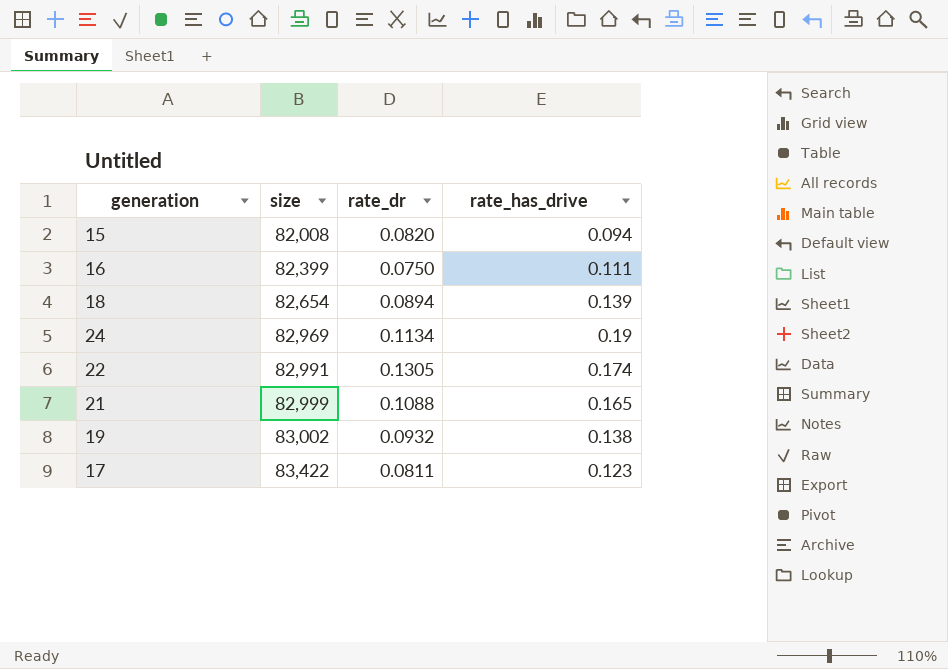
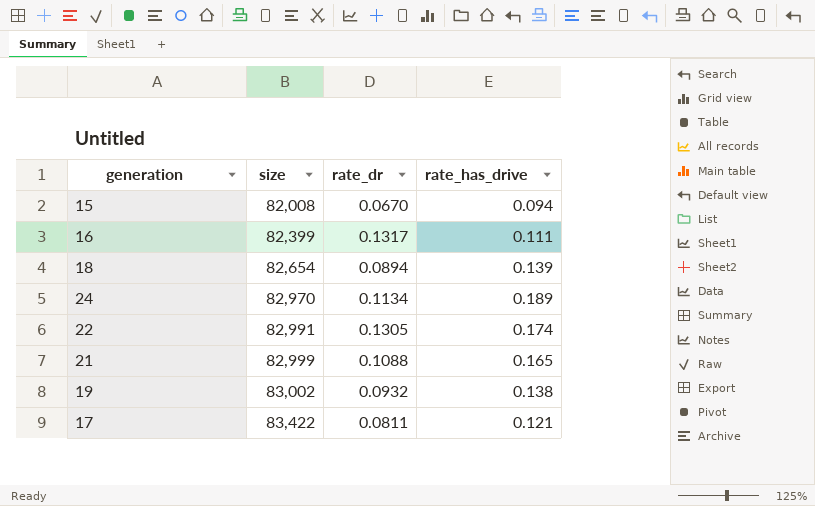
15 | rate_dr: 0.0820 -> 0.0670
16 | rate_dr: 0.0750 -> 0.1317
24 | size: 82,969 -> 82,970
24 | rate_has_drive: 0.19 -> 0.189
17 | rate_has_drive: 0.123 -> 0.121

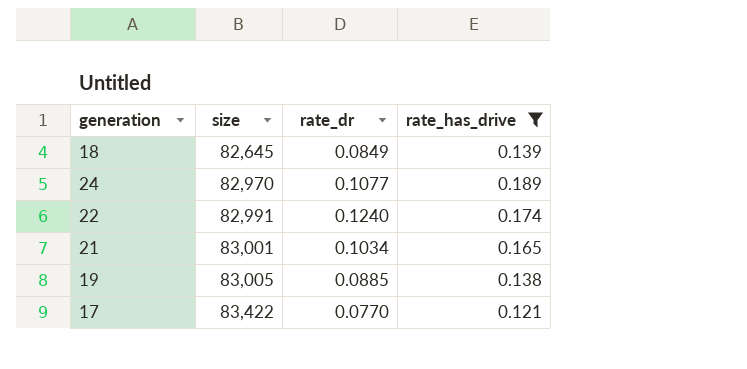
filter: none -> rate_has_drive >= 0.121
18 | size: 82,654 -> 82,645
18 | rate_dr: 0.0894 -> 0.0849
24 | rate_dr: 0.1134 -> 0.1077
22 | rate_dr: 0.1305 -> 0.1240
21 | size: 82,999 -> 83,001
21 | rate_dr: 0.1088 -> 0.1034
19 | size: 83,002 -> 83,005
19 | rate_dr: 0.0932 -> 0.0885
17 | rate_dr: 0.0811 -> 0.0770

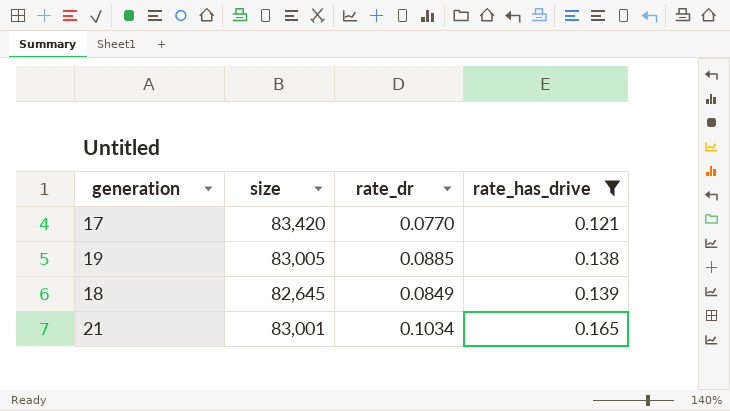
row order: size ascending -> rate_has_drive ascending
row 24: 82,970 | 0.1077 | 0.189 -> none
row 22: 82,991 | 0.1240 | 0.174 -> none
17 | size: 83,422 -> 83,420

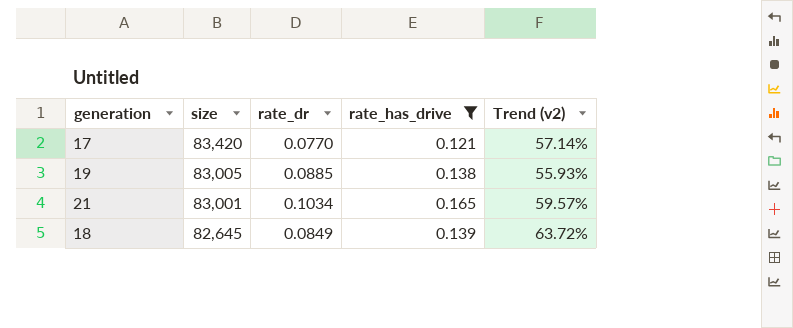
row order: rate_has_drive ascending -> size descending
column Trend (v2) | formula: none -> ([rate_has_drive] - [rate_dr]) / [rate_dr]

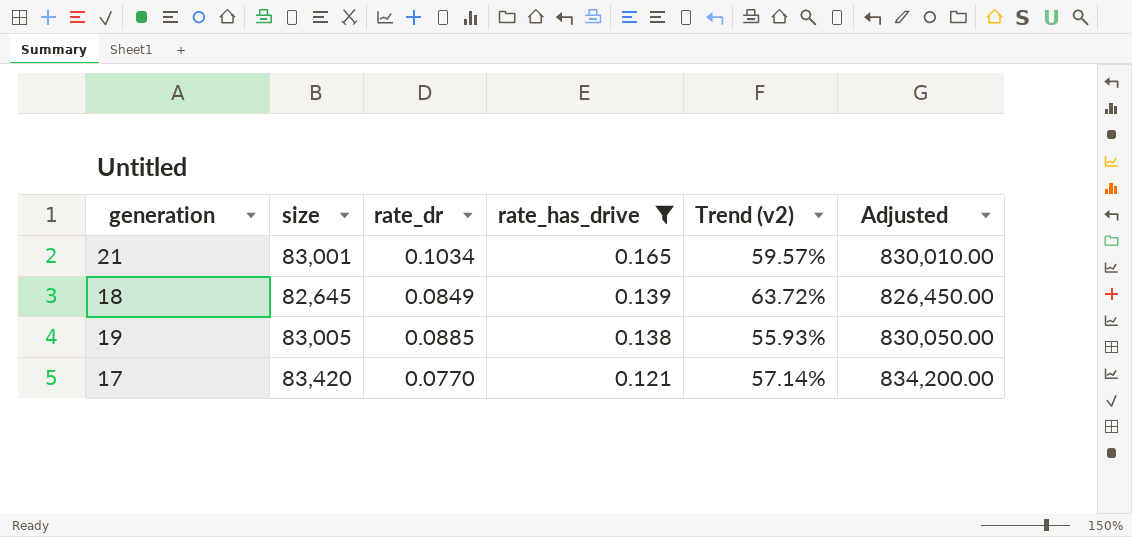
row order: size descending -> rate_has_drive descending
column Adjusted | formula: none -> [size] * 10

